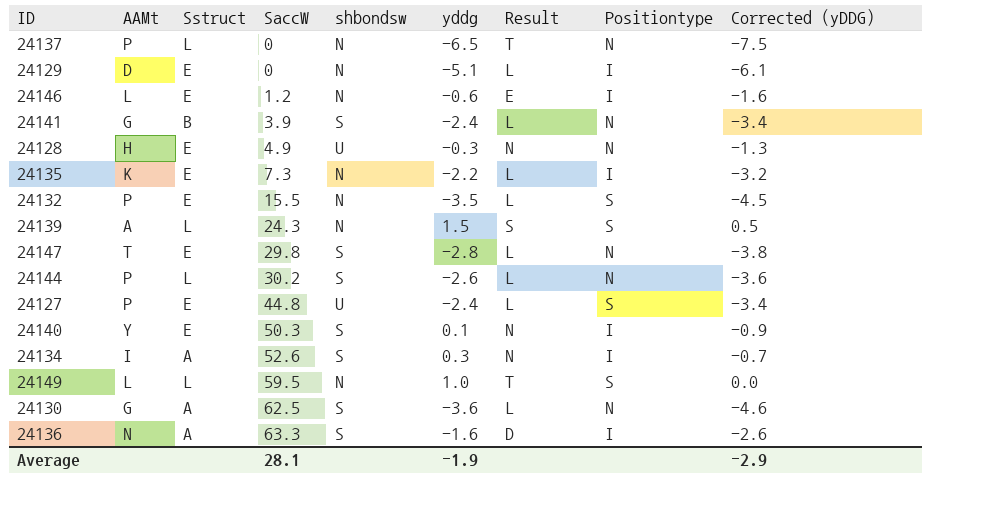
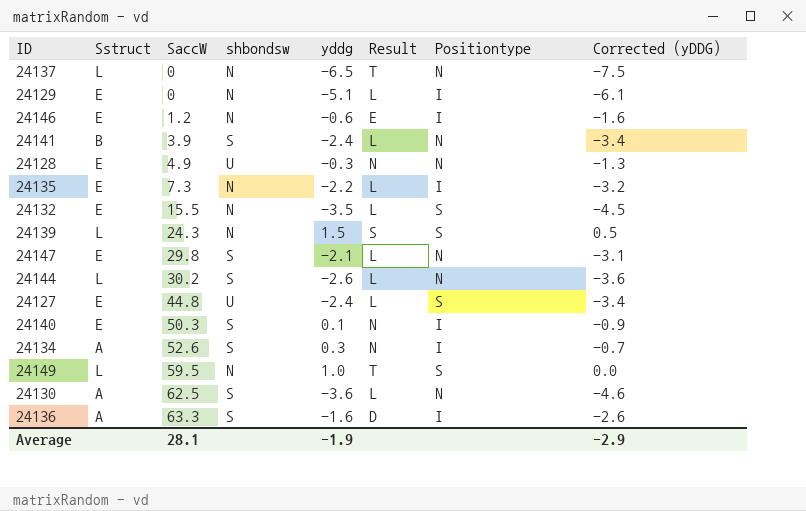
column AAMt | position: 2 -> none
24147 | yddg: -2.8 -> -2.1
24147 | Corrected (yDDG): -3.8 -> -3.1

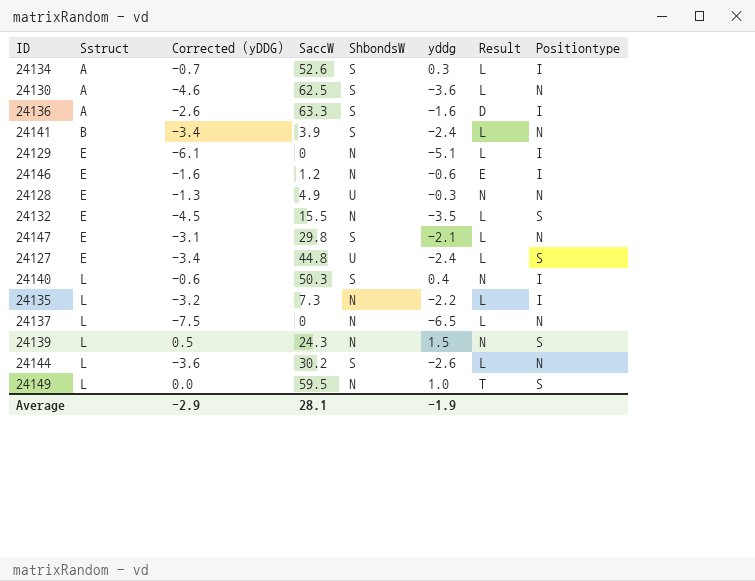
row order: SaccW ascending -> Sstruct ascending
column Corrected (yDDG) | position: 8 -> 3
column name: shbondsw -> ShbondsW
24134 | Result: N -> L
24140 | Sstruct: E -> L
24140 | Corrected (yDDG): -0.9 -> -0.6
24140 | yddg: 0.1 -> 0.4
24135 | Sstruct: E -> L
24137 | Result: T -> L
24139 | Result: S -> N

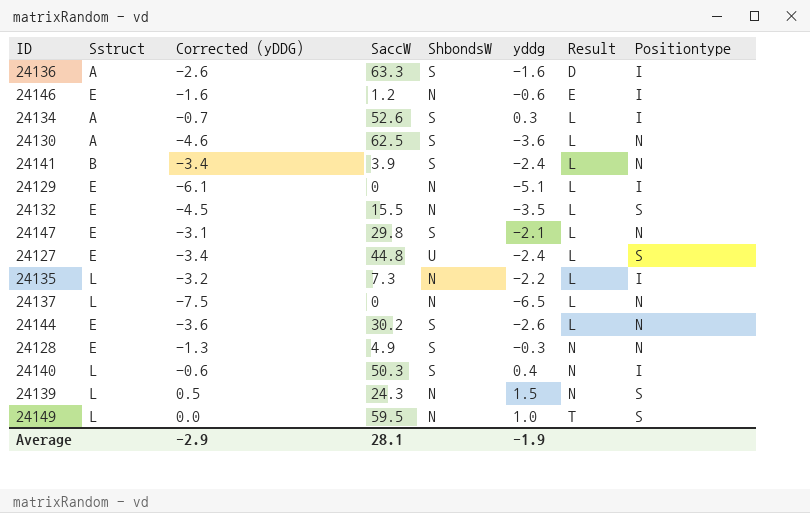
row order: Sstruct ascending -> Result ascending
24144 | Sstruct: L -> E
24128 | ShbondsW: U -> S

